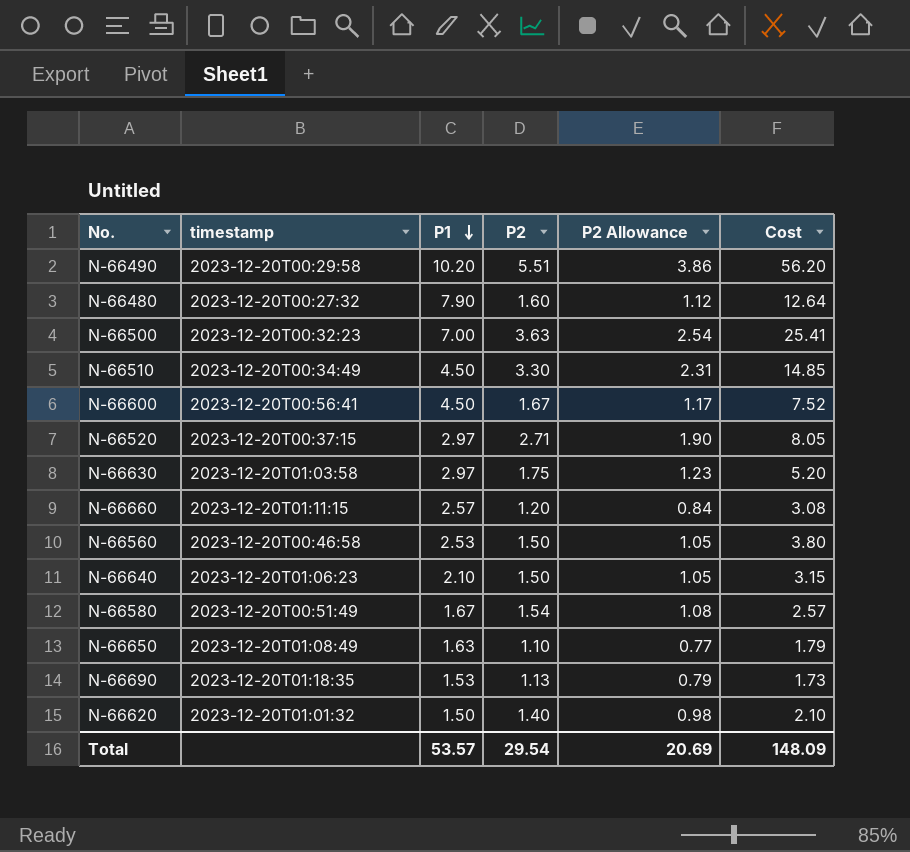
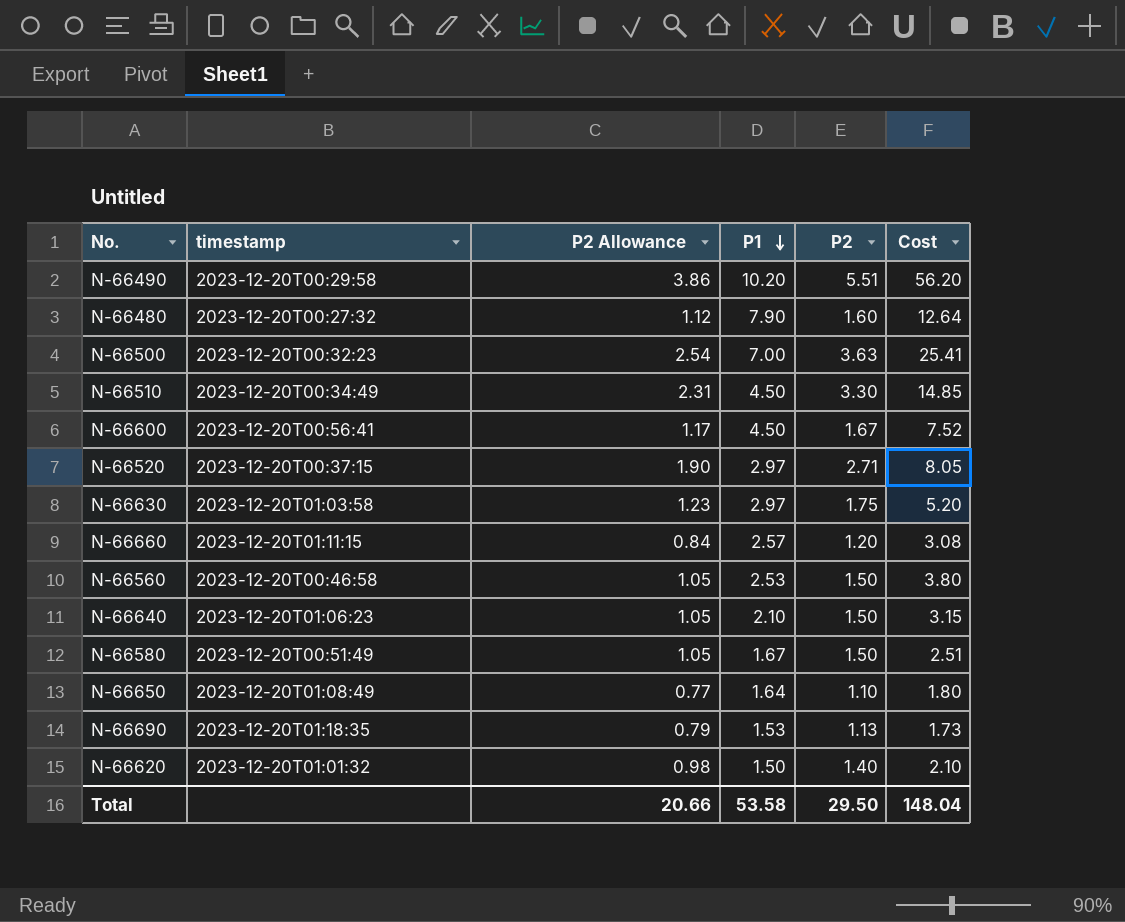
column P2 Allowance | position: 5 -> 3
N-66580 | P2 Allowance: 1.08 -> 1.05
N-66580 | P2: 1.54 -> 1.50
N-66580 | Cost: 2.57 -> 2.51
N-66650 | P1: 1.63 -> 1.64
N-66650 | Cost: 1.79 -> 1.80
Total | P2 Allowance: 20.69 -> 20.66
Total | P1: 53.57 -> 53.58
Total | P2: 29.54 -> 29.50
Total | Cost: 148.09 -> 148.04

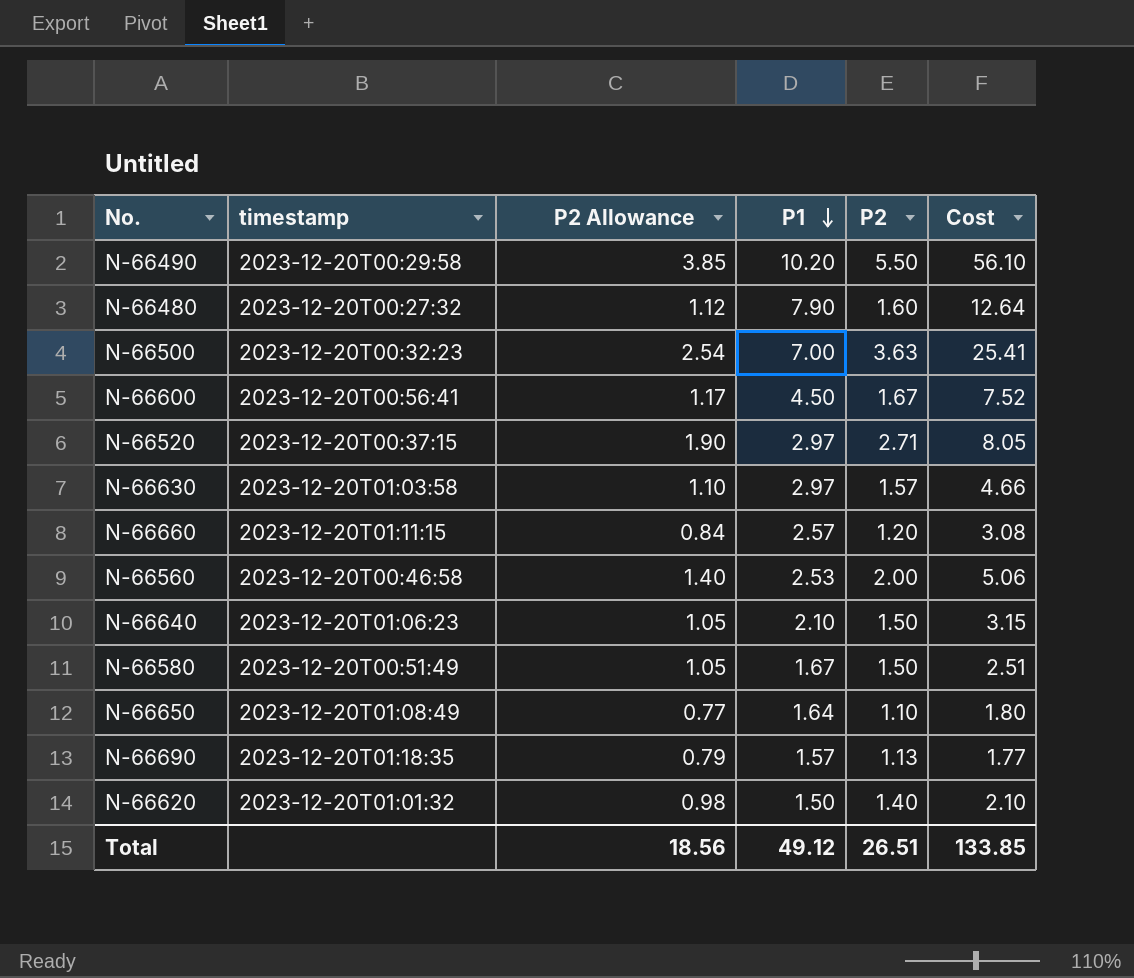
row N-66510: 2023-12-20T00:34:49 | 2.31 | 4.50 | 3.30 | 14.85 -> none
N-66490 | P2 Allowance: 3.86 -> 3.85
N-66490 | P2: 5.51 -> 5.50
N-66490 | Cost: 56.20 -> 56.10
N-66630 | P2 Allowance: 1.23 -> 1.10
N-66630 | P2: 1.75 -> 1.57
N-66630 | Cost: 5.20 -> 4.66
N-66560 | P2 Allowance: 1.05 -> 1.40
N-66560 | P2: 1.50 -> 2.00
N-66560 | Cost: 3.80 -> 5.06
N-66690 | P1: 1.53 -> 1.57
N-66690 | Cost: 1.73 -> 1.77
Total | P2 Allowance: 20.66 -> 18.56
Total | P1: 53.58 -> 49.12
Total | P2: 29.50 -> 26.51
Total | Cost: 148.04 -> 133.85

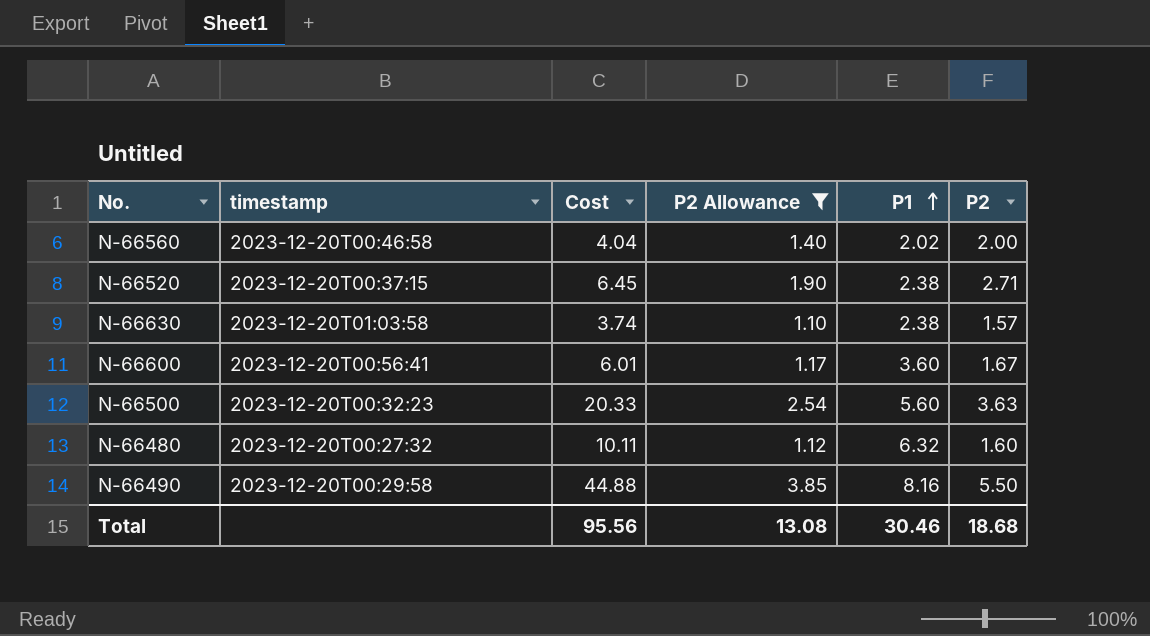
filter: none -> P2 Allowance >= 1.10
row order: P1 descending -> P1 ascending
column Cost | position: 6 -> 3
N-66560 | Cost: 5.06 -> 4.04
N-66560 | P1: 2.53 -> 2.02
N-66520 | Cost: 8.05 -> 6.45
N-66520 | P1: 2.97 -> 2.38
N-66630 | Cost: 4.66 -> 3.74
N-66630 | P1: 2.97 -> 2.38
N-66600 | Cost: 7.52 -> 6.01
N-66600 | P1: 4.50 -> 3.60
N-66500 | Cost: 25.41 -> 20.33
N-66500 | P1: 7.00 -> 5.60
N-66480 | Cost: 12.64 -> 10.11
N-66480 | P1: 7.90 -> 6.32
N-66490 | Cost: 56.10 -> 44.88
N-66490 | P1: 10.20 -> 8.16
Total | Cost: 133.85 -> 95.56
Total | P2 Allowance: 18.56 -> 13.08
Total | P1: 49.12 -> 30.46
Total | P2: 26.51 -> 18.68

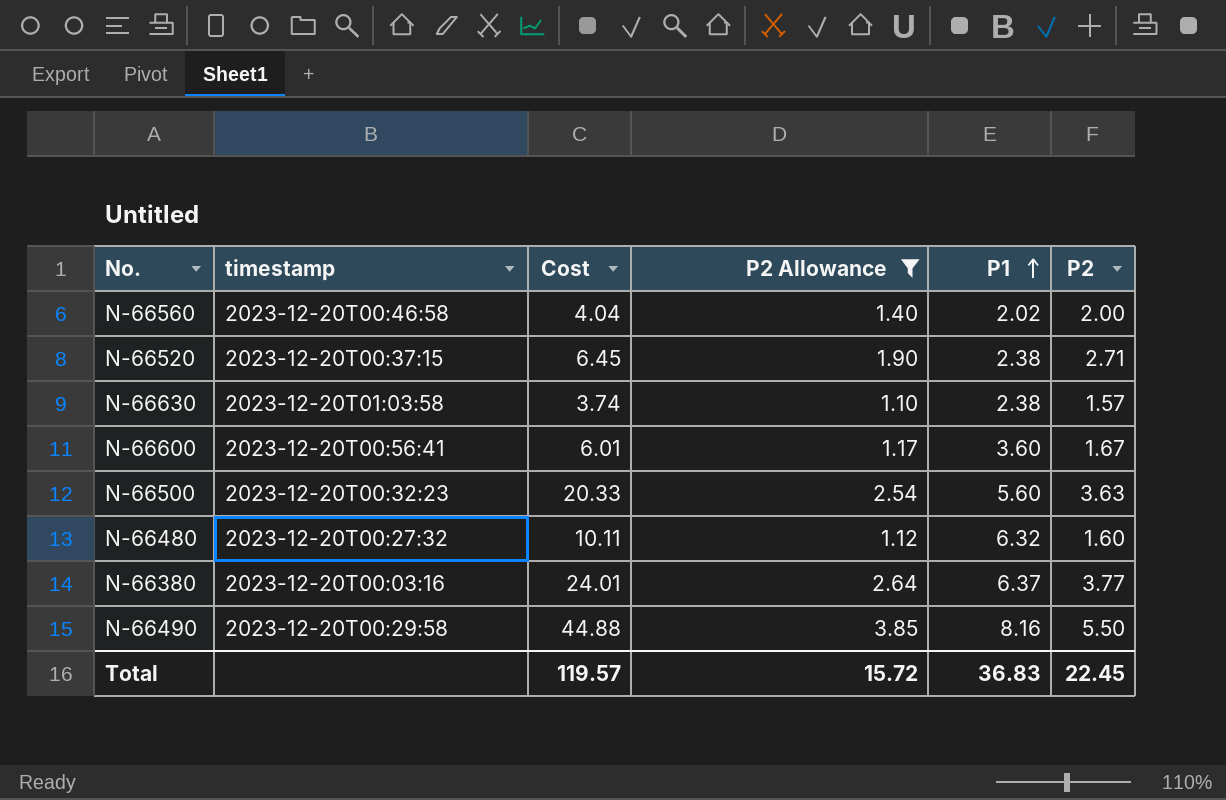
row N-66380: none -> 2023-12-20T00:03:16 | 24.01 | 2.64 | 6.37 | 3.77
Total | Cost: 95.56 -> 119.57
Total | P2 Allowance: 13.08 -> 15.72
Total | P1: 30.46 -> 36.83
Total | P2: 18.68 -> 22.45

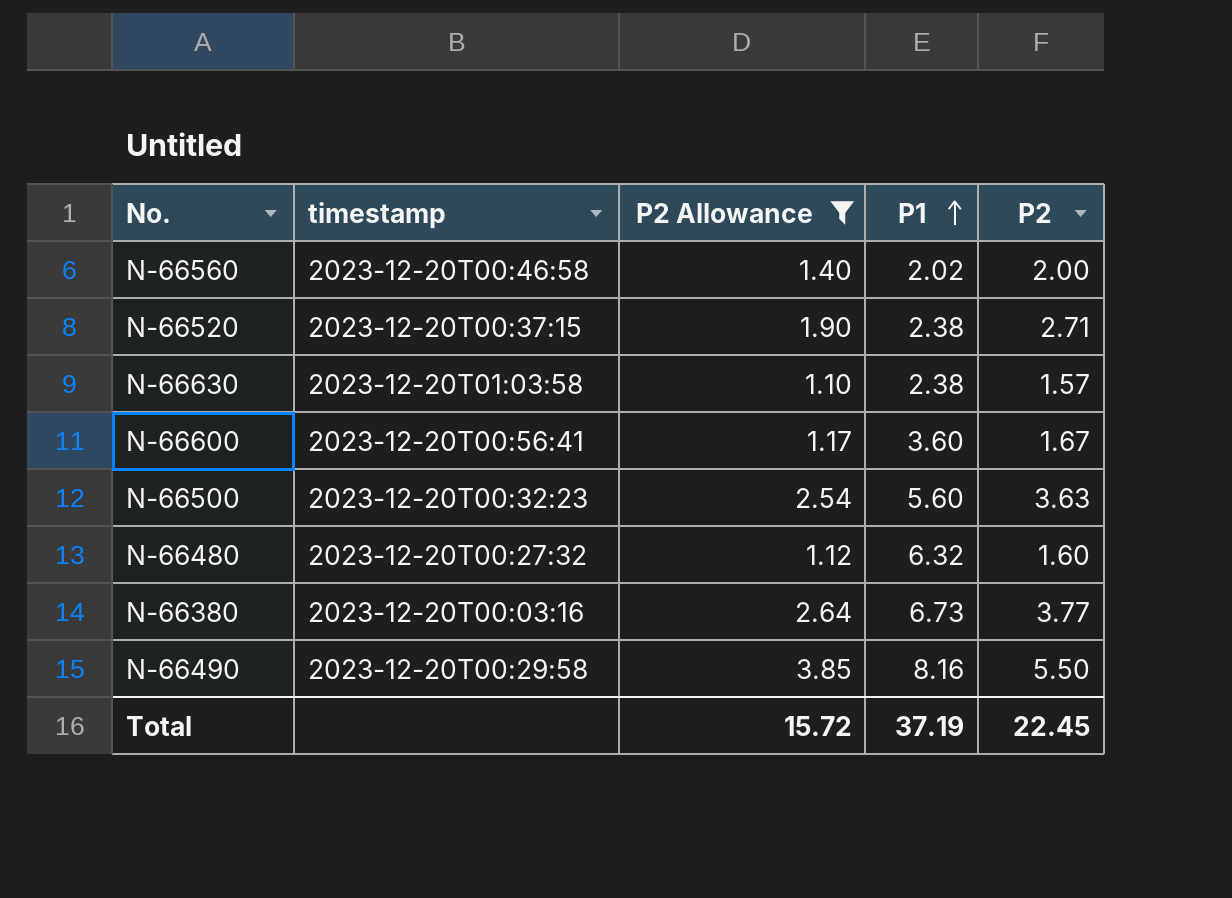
column Cost | formula: [P1] * [P2] -> none
N-66380 | P1: 6.37 -> 6.73
Total | P1: 36.83 -> 37.19

